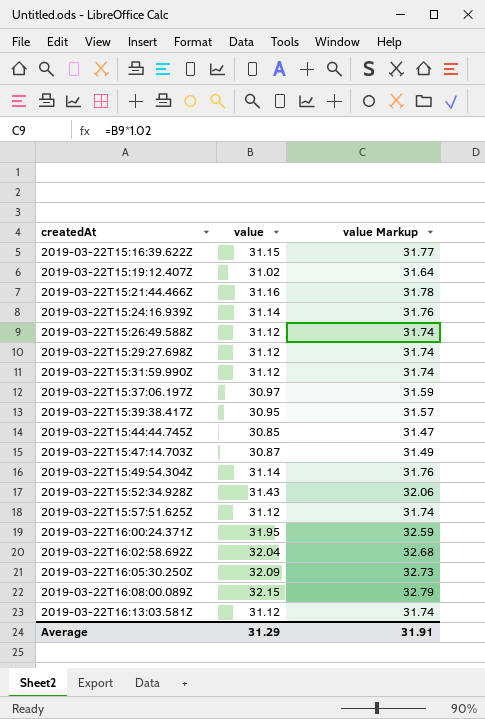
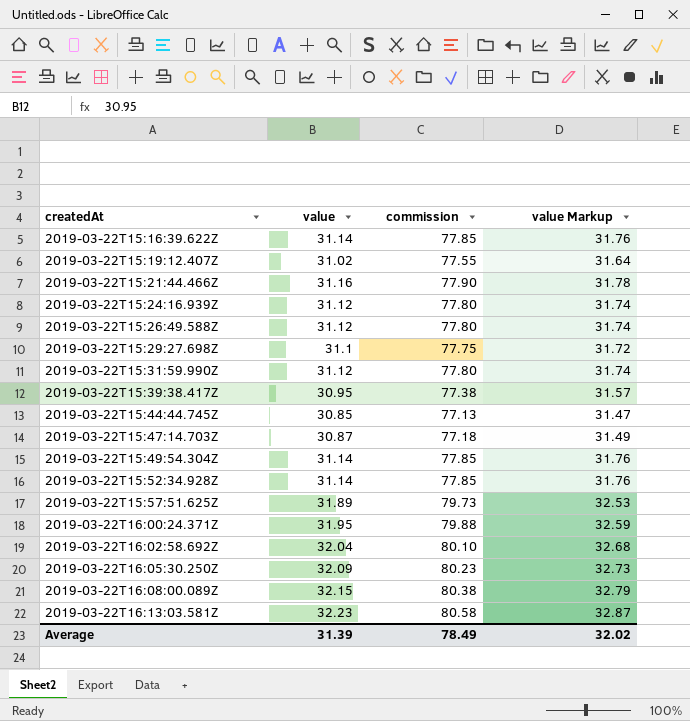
column commission | formula: none -> [value] * 2.5
row 2019-03-22T15:37:06.197Z: 30.97 | 31.59 -> none
2019-03-22T15:16:39.622Z | value: 31.15 -> 31.14
2019-03-22T15:16:39.622Z | value Markup: 31.77 -> 31.76
2019-03-22T15:24:16.939Z | value: 31.14 -> 31.12
2019-03-22T15:24:16.939Z | value Markup: 31.76 -> 31.74
2019-03-22T15:29:27.698Z | value: 31.12 -> 31.1
2019-03-22T15:29:27.698Z | value Markup: 31.74 -> 31.72
2019-03-22T15:52:34.928Z | value: 31.43 -> 31.14
2019-03-22T15:52:34.928Z | value Markup: 32.06 -> 31.76
2019-03-22T15:57:51.625Z | value: 31.12 -> 31.89
2019-03-22T15:57:51.625Z | value Markup: 31.74 -> 32.53
2019-03-22T16:13:03.581Z | value: 31.12 -> 32.23
2019-03-22T16:13:03.581Z | value Markup: 31.74 -> 32.87
Average | value: 31.29 -> 31.39
Average | value Markup: 31.91 -> 32.02

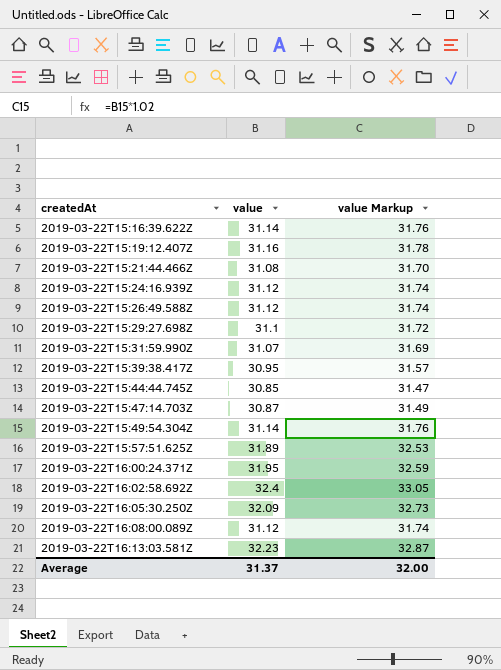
column commission | formula: [value] * 2.5 -> none
row 2019-03-22T15:52:34.928Z: 31.14 | 77.85 | 31.76 -> none
2019-03-22T15:19:12.407Z | value: 31.02 -> 31.16
2019-03-22T15:19:12.407Z | value Markup: 31.64 -> 31.78
2019-03-22T15:21:44.466Z | value: 31.16 -> 31.08
2019-03-22T15:21:44.466Z | value Markup: 31.78 -> 31.70
2019-03-22T15:31:59.990Z | value: 31.12 -> 31.07
2019-03-22T15:31:59.990Z | value Markup: 31.74 -> 31.69
2019-03-22T16:02:58.692Z | value: 32.04 -> 32.4
2019-03-22T16:02:58.692Z | value Markup: 32.68 -> 33.05
2019-03-22T16:08:00.089Z | value: 32.15 -> 31.12
2019-03-22T16:08:00.089Z | value Markup: 32.79 -> 31.74
Average | value: 31.39 -> 31.37
Average | value Markup: 32.02 -> 32.00

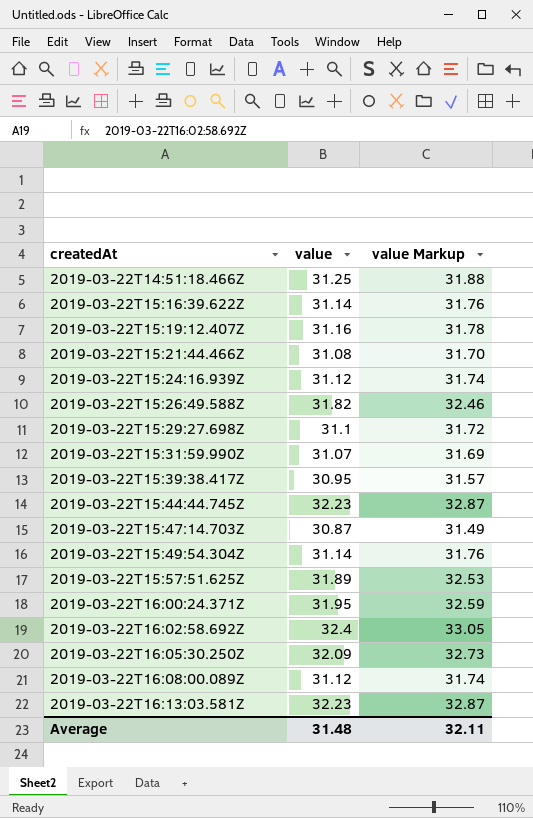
row 2019-03-22T14:51:18.466Z: none -> 31.25 | 31.88
2019-03-22T15:26:49.588Z | value: 31.12 -> 31.82
2019-03-22T15:26:49.588Z | value Markup: 31.74 -> 32.46
2019-03-22T15:44:44.745Z | value: 30.85 -> 32.23
2019-03-22T15:44:44.745Z | value Markup: 31.47 -> 32.87
Average | value: 31.37 -> 31.48
Average | value Markup: 32.00 -> 32.11

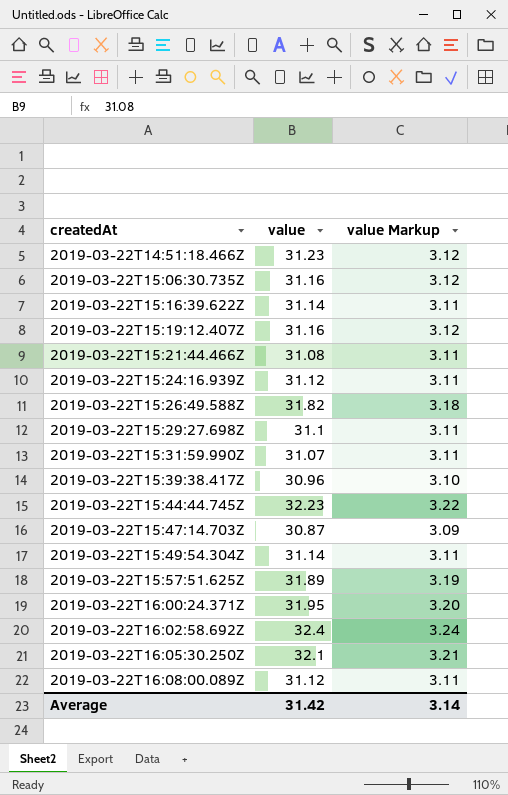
column value Markup | formula: [value] * 1.02 -> [value] * 0.1
row 2019-03-22T16:13:03.581Z: 32.23 | 32.87 -> none
2019-03-22T14:51:18.466Z | value: 31.25 -> 31.23
row 2019-03-22T15:06:30.735Z: none -> 31.16 | 3.12
2019-03-22T15:39:38.417Z | value: 30.95 -> 30.96
2019-03-22T16:05:30.250Z | value: 32.09 -> 32.1
Average | value: 31.48 -> 31.42
Average | value Markup: 32.11 -> 3.14

